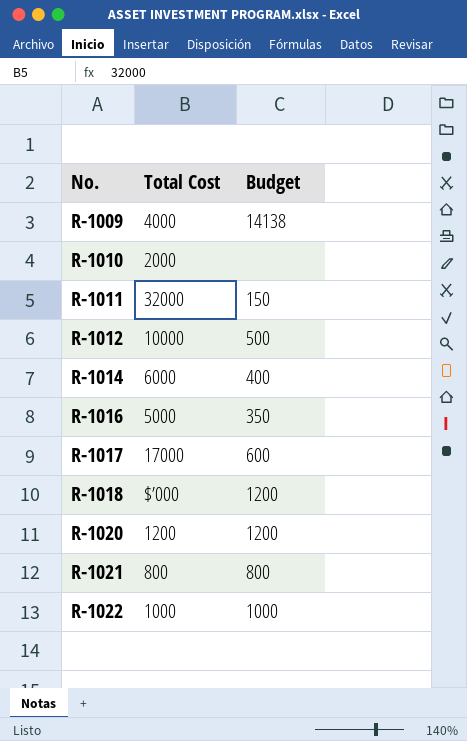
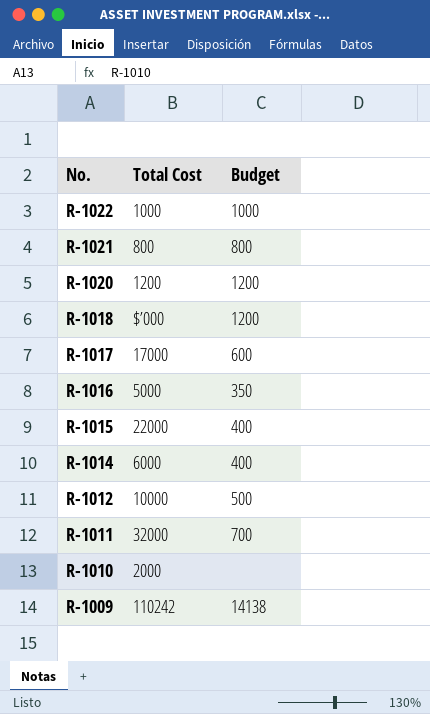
row order: No. ascending -> No. descending
row R-1015: none -> 22000 | 400
R-1011 | Budget: 150 -> 700
R-1009 | Total Cost: 4000 -> 110242

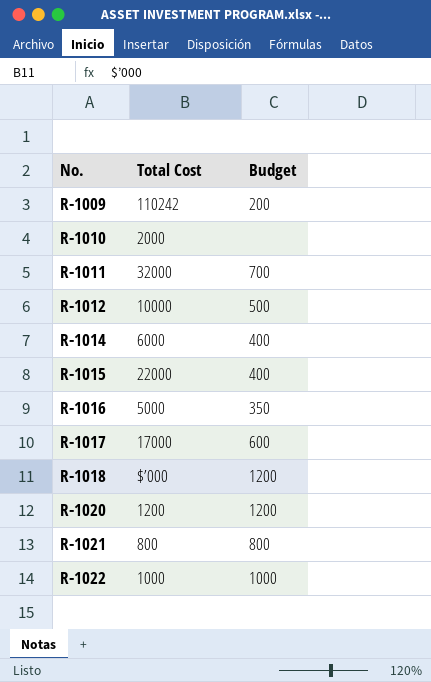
row order: No. descending -> No. ascending
R-1009 | Budget: 14138 -> 200

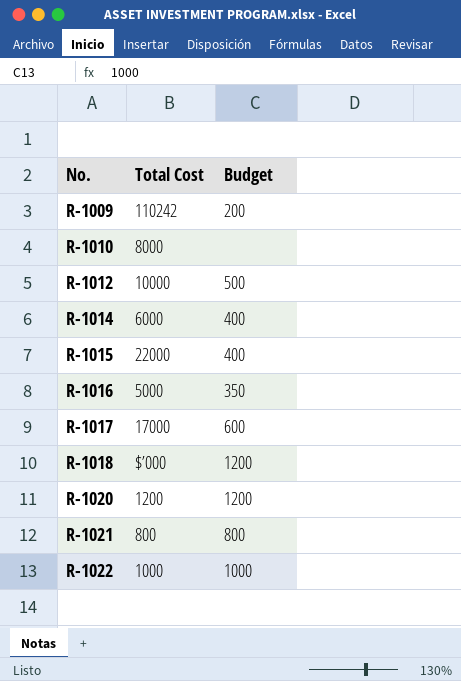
row R-1011: 32000 | 700 -> none
R-1010 | Total Cost: 2000 -> 8000

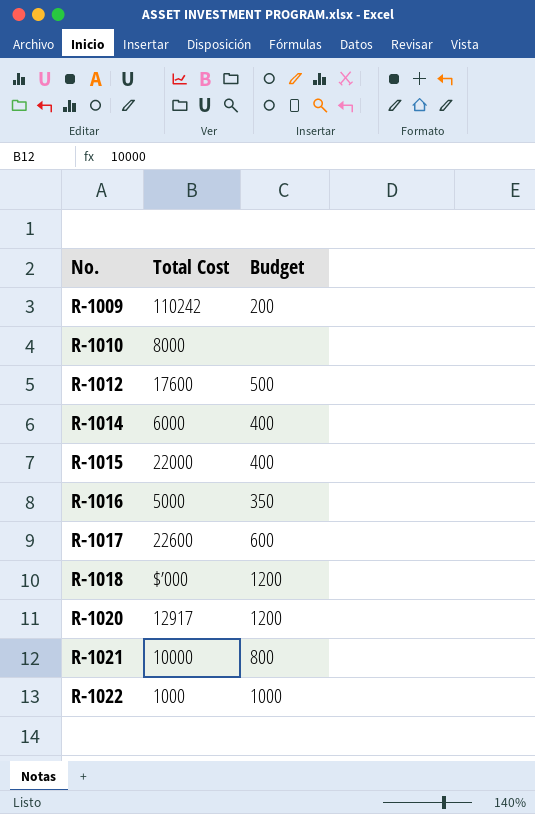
R-1012 | Total Cost: 10000 -> 17600
R-1017 | Total Cost: 17000 -> 22600
R-1020 | Total Cost: 1200 -> 12917
R-1021 | Total Cost: 800 -> 10000

